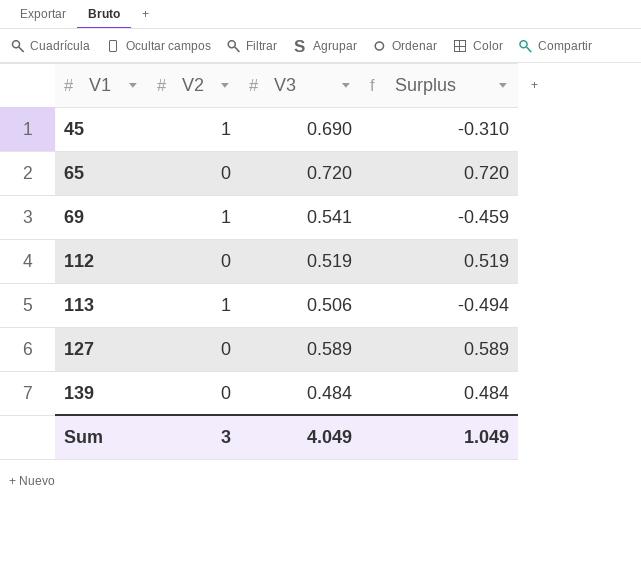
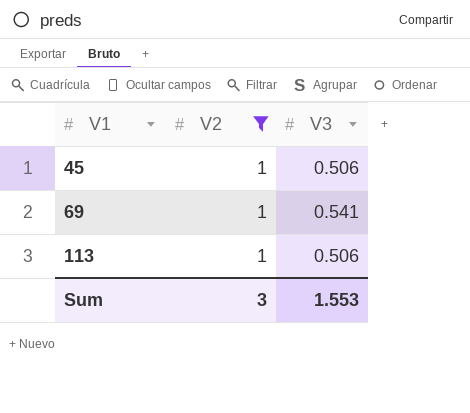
filter: none -> V2 = 1
column Surplus | formula: [V3] - [V2] -> none
45 | V3: 0.690 -> 0.506
Sum | V3: 4.049 -> 1.553

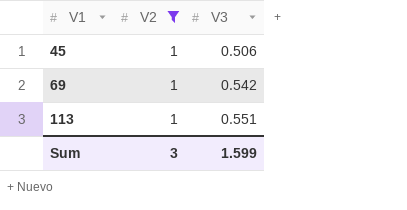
69 | V3: 0.541 -> 0.542
113 | V3: 0.506 -> 0.551
Sum | V3: 1.553 -> 1.599

